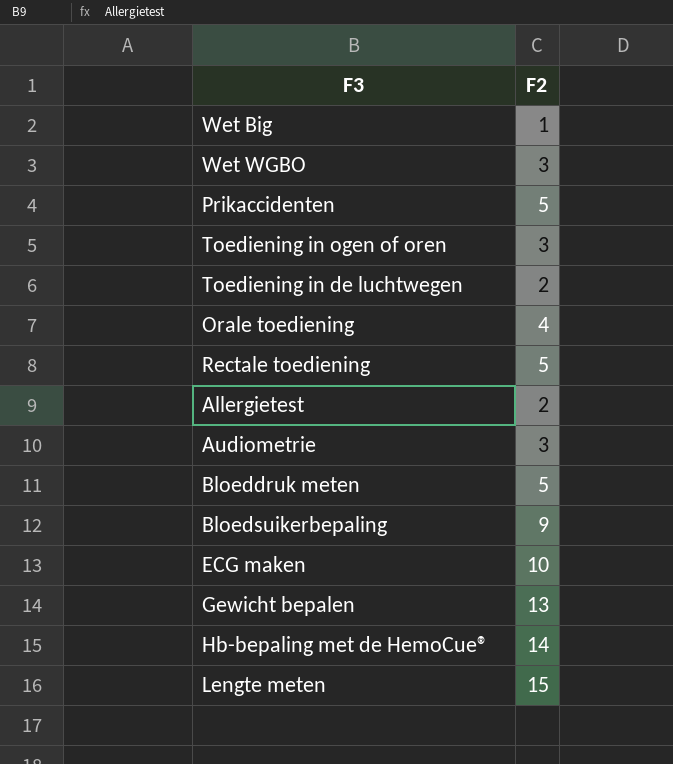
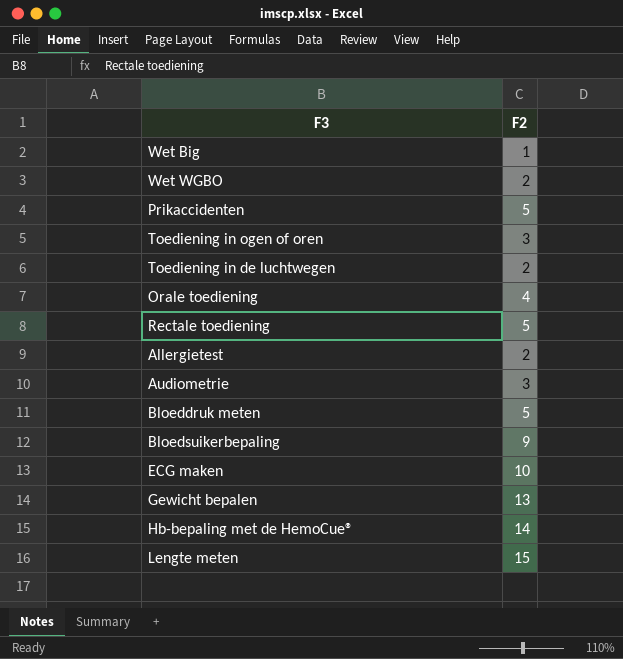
Wet WGBO | F2: 3 -> 2

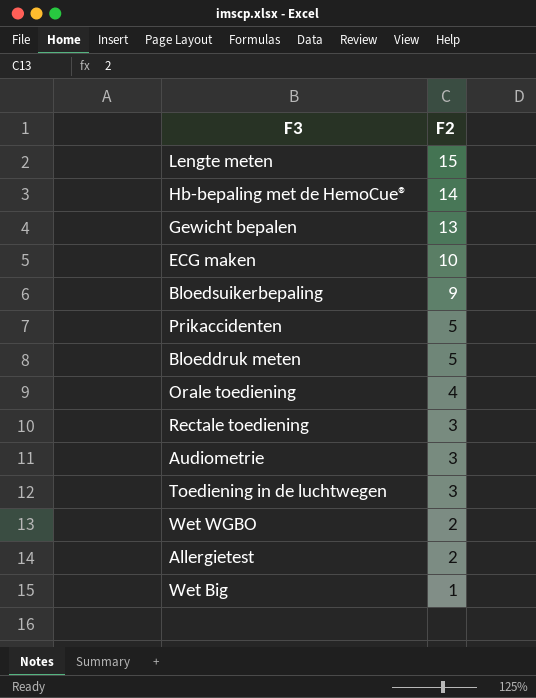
row order: none -> F2 descending
row Toediening in ogen of oren: 3 -> none
Rectale toediening | F2: 5 -> 3
Toediening in de luchtwegen | F2: 2 -> 3

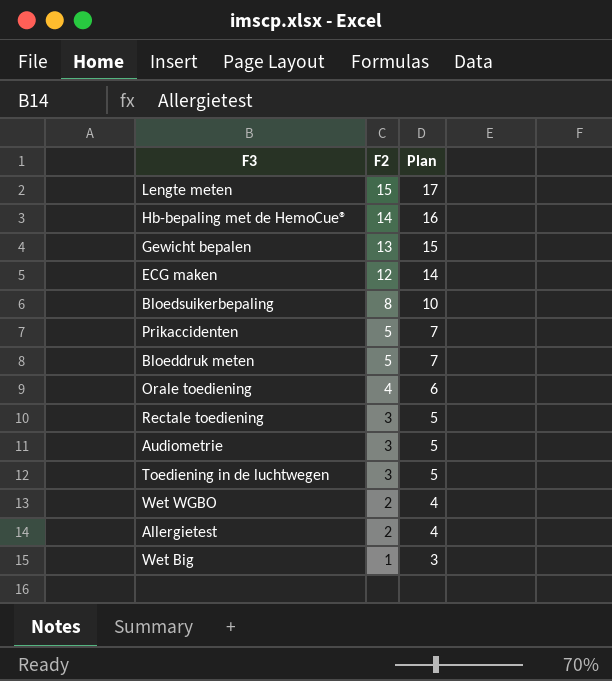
column Plan | formula: none -> [F2] + 2
ECG maken | F2: 10 -> 12
Bloedsuikerbepaling | F2: 9 -> 8

